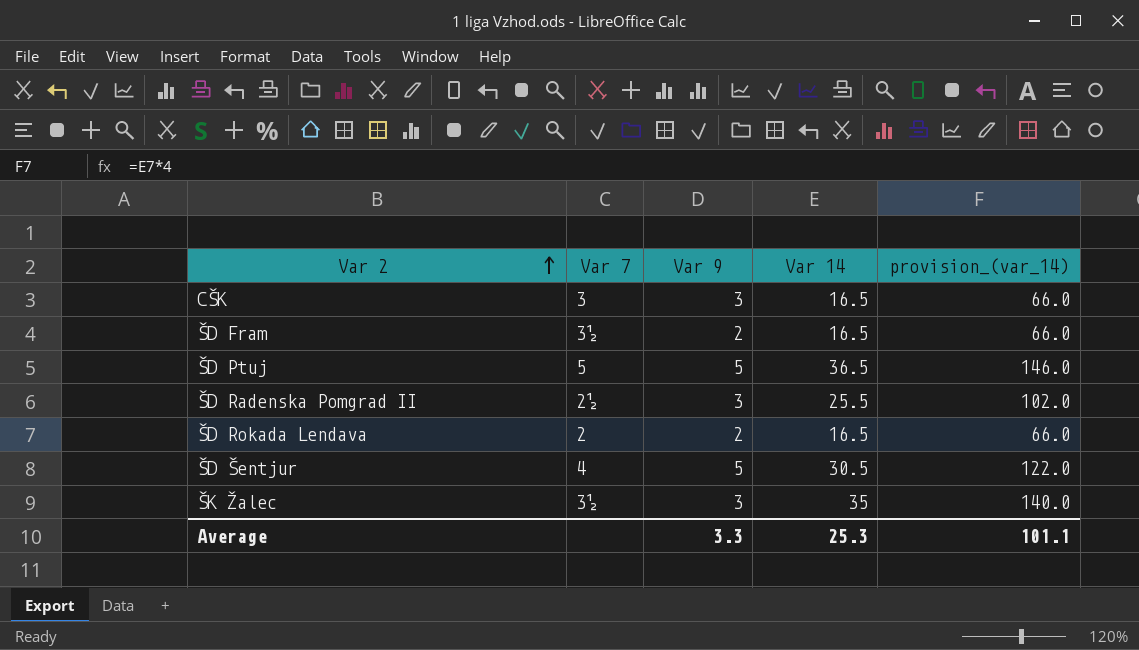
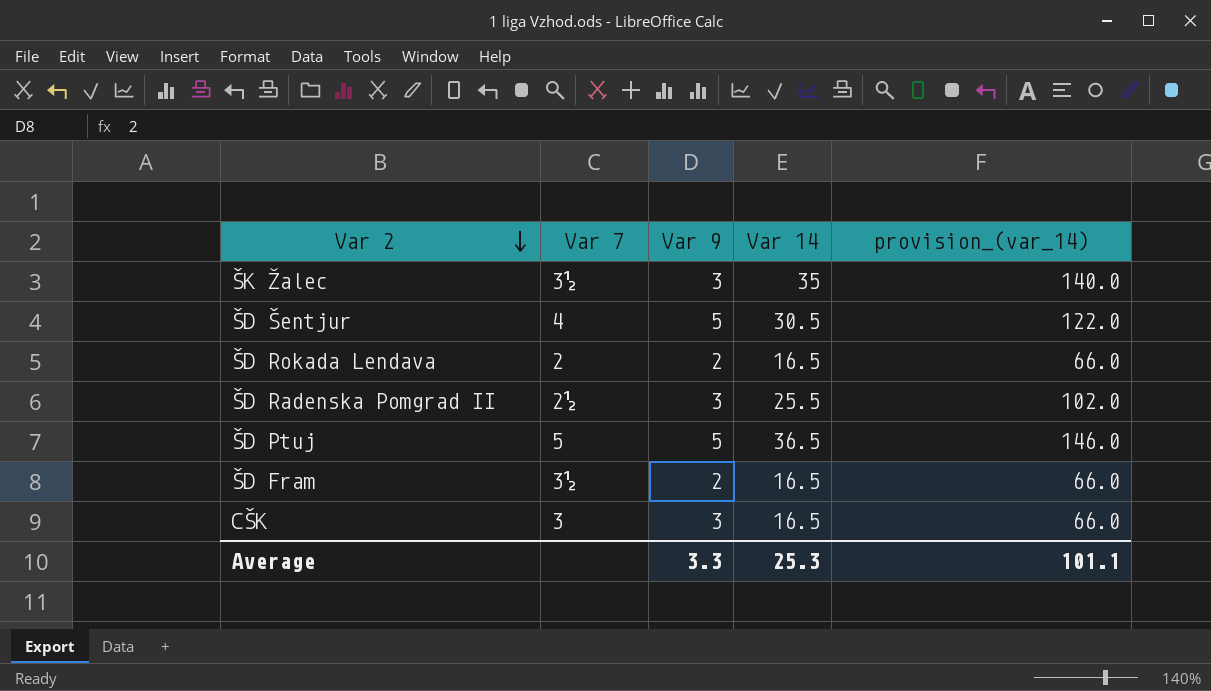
row order: Var 2 ascending -> Var 2 descending

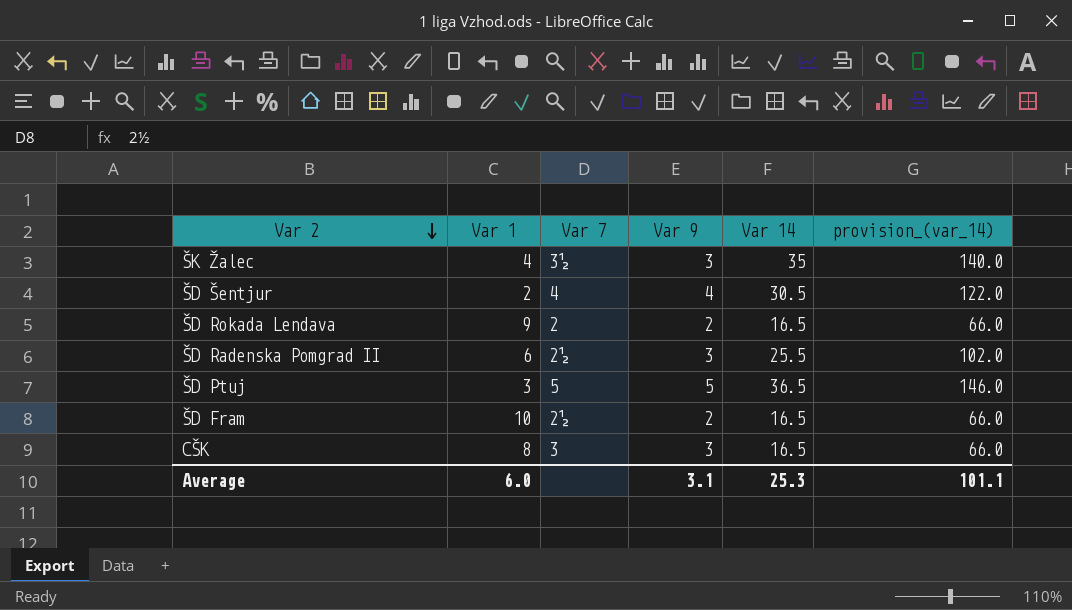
column Var 1 | position: none -> 2
ŠD Šentjur | Var 9: 5 -> 4
ŠD Fram | Var 7: 3½ -> 2½
Average | Var 9: 3.3 -> 3.1

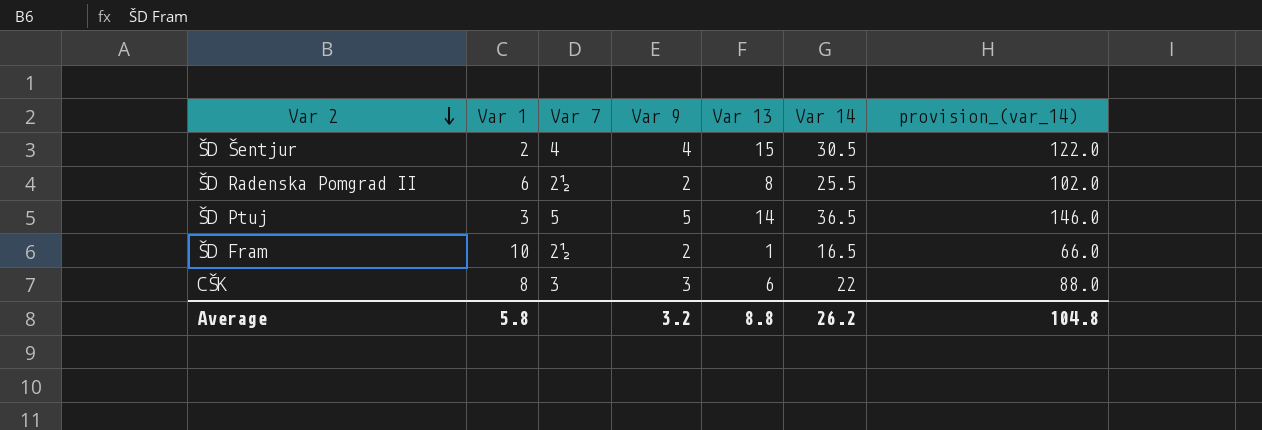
column Var 13 | position: none -> 5
row ŠK Žalec: 4 | 3½ | 3 | 35 | 140.0 -> none
row ŠD Rokada Lendava: 9 | 2 | 2 | 16.5 | 66.0 -> none
ŠD Radenska Pomgrad II | Var 9: 3 -> 2
CŠK | Var 14: 16.5 -> 22
CŠK | provision_(var_14): 66.0 -> 88.0
Average | Var 1: 6.0 -> 5.8
Average | Var 9: 3.1 -> 3.2
Average | Var 14: 25.3 -> 26.2
Average | provision_(var_14): 101.1 -> 104.8

